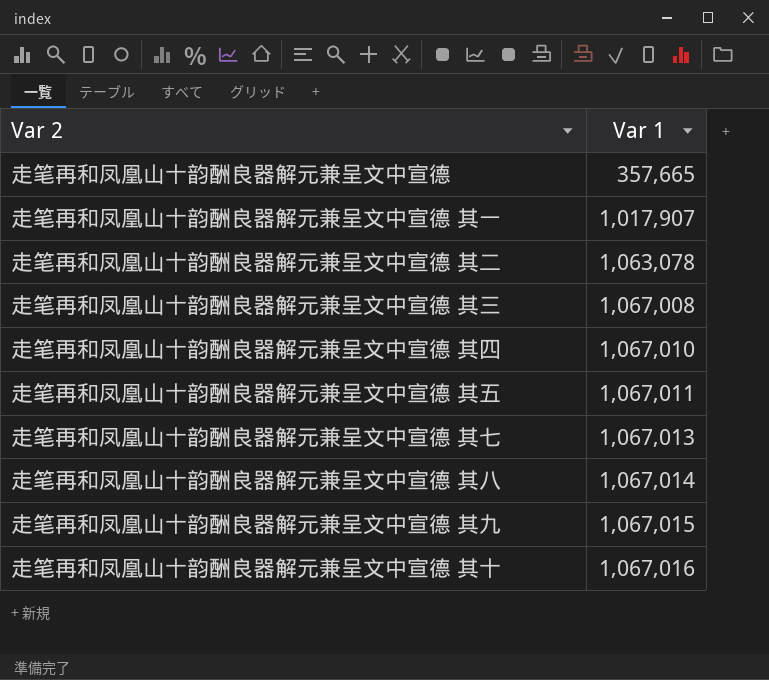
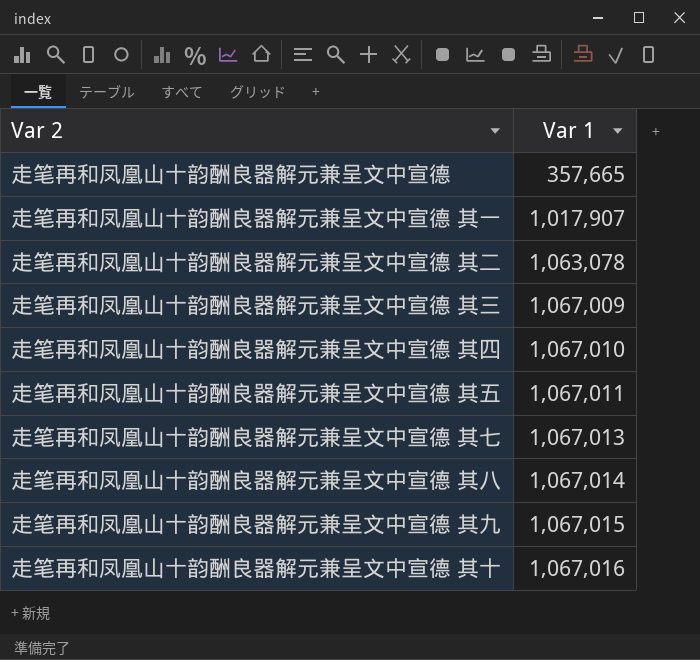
走笔再和凤凰山十韵酬良器解元兼呈文中宣德 其三 | Var 1: 1,067,008 -> 1,067,009

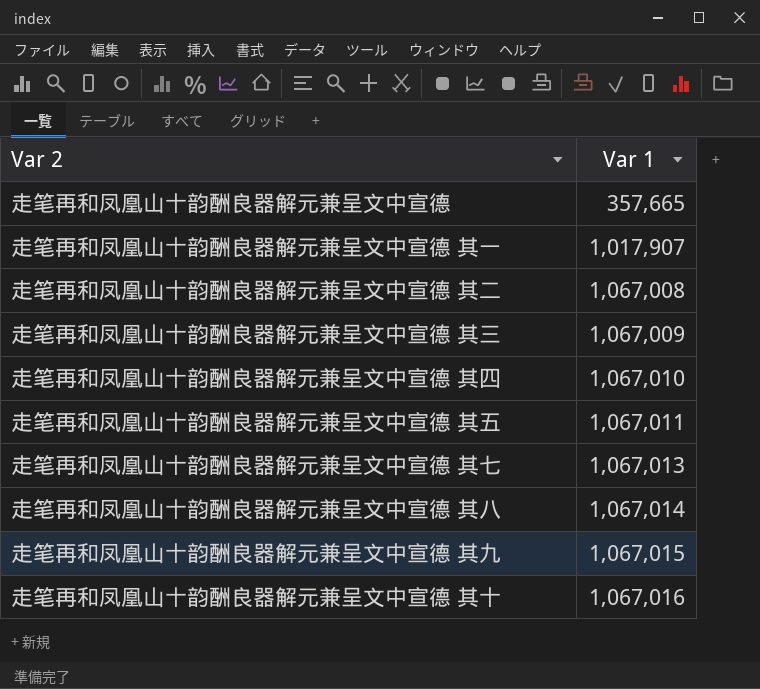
走笔再和凤凰山十韵酬良器解元兼呈文中宣德 其二 | Var 1: 1,063,078 -> 1,067,008

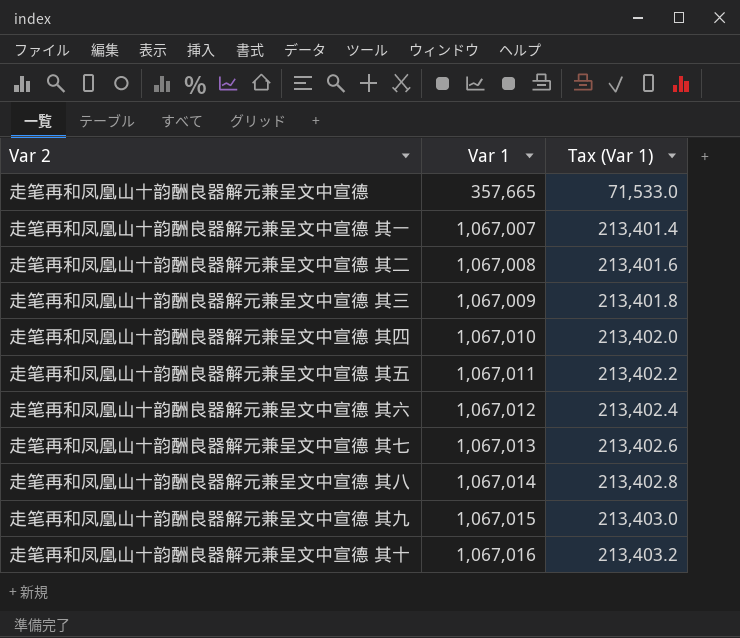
column Tax (Var 1) | formula: none -> [Var 1] * 0.2
走笔再和凤凰山十韵酬良器解元兼呈文中宣德 其一 | Var 1: 1,017,907 -> 1,067,007
row 走笔再和凤凰山十韵酬良器解元兼呈文中宣德 其六: none -> 1,067,012 | 213,402.4

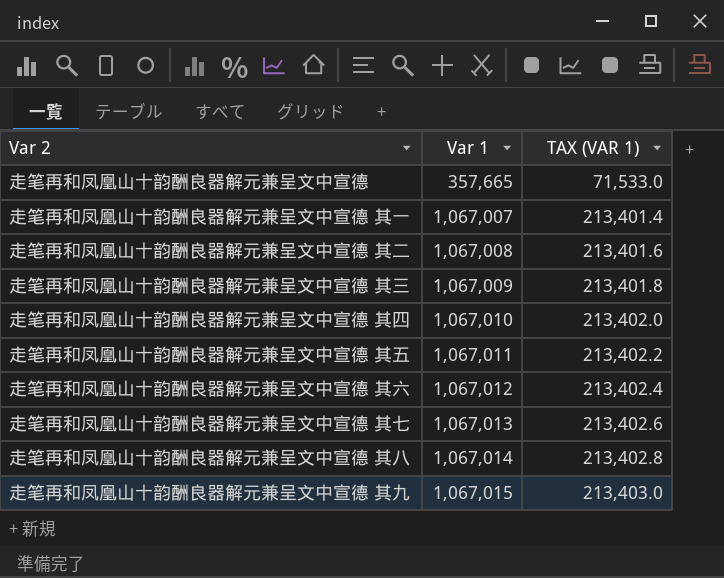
column name: Tax (Var 1) -> TAX (VAR 1)
row 走笔再和凤凰山十韵酬良器解元兼呈文中宣德 其十: 1,067,016 | 213,403.2 -> none

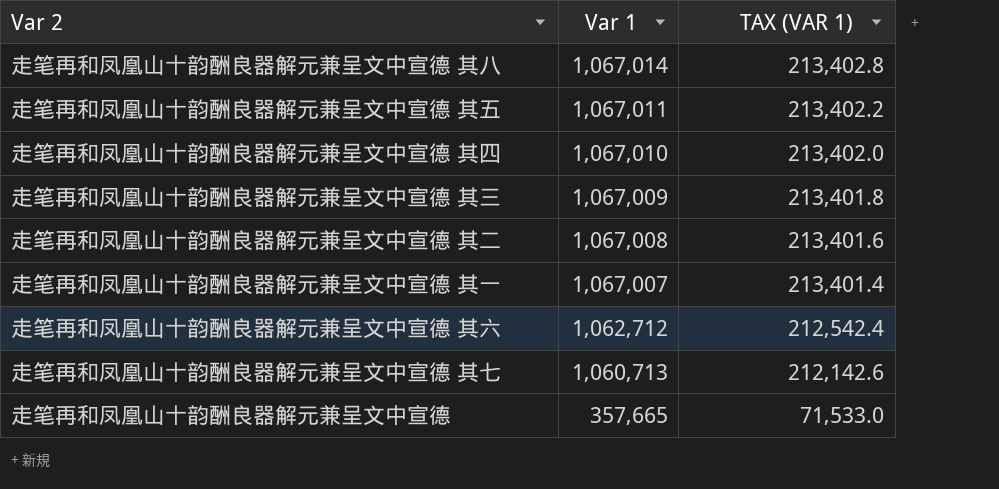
row order: Var 1 ascending -> Var 1 descending
row 走笔再和凤凰山十韵酬良器解元兼呈文中宣德 其九: 1,067,015 | 213,403.0 -> none
走笔再和凤凰山十韵酬良器解元兼呈文中宣德 其六 | Var 1: 1,067,012 -> 1,062,712
走笔再和凤凰山十韵酬良器解元兼呈文中宣德 其六 | TAX (VAR 1): 213,402.4 -> 212,542.4
走笔再和凤凰山十韵酬良器解元兼呈文中宣德 其七 | Var 1: 1,067,013 -> 1,060,713
走笔再和凤凰山十韵酬良器解元兼呈文中宣德 其七 | TAX (VAR 1): 213,402.6 -> 212,142.6

